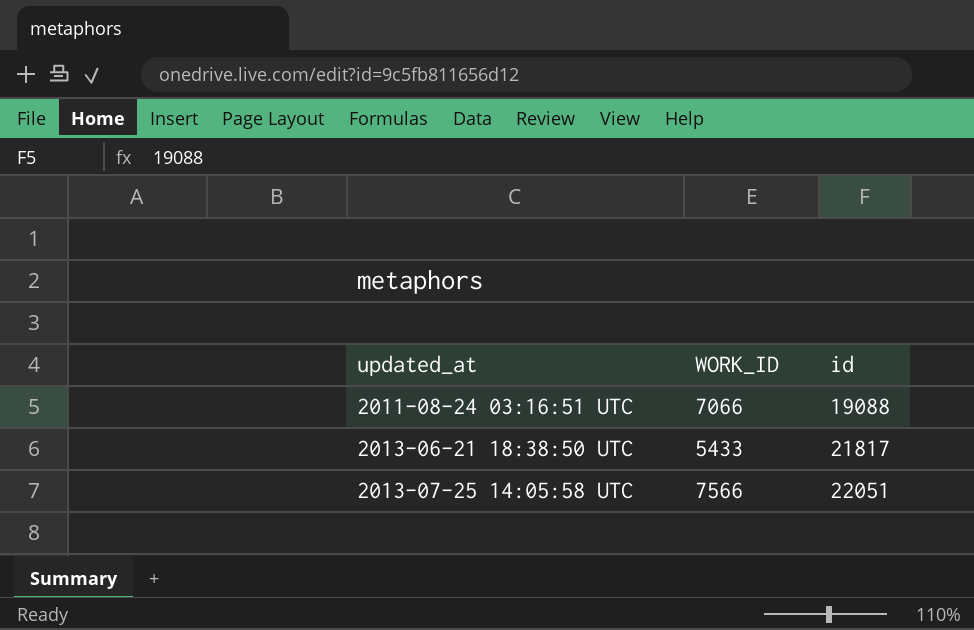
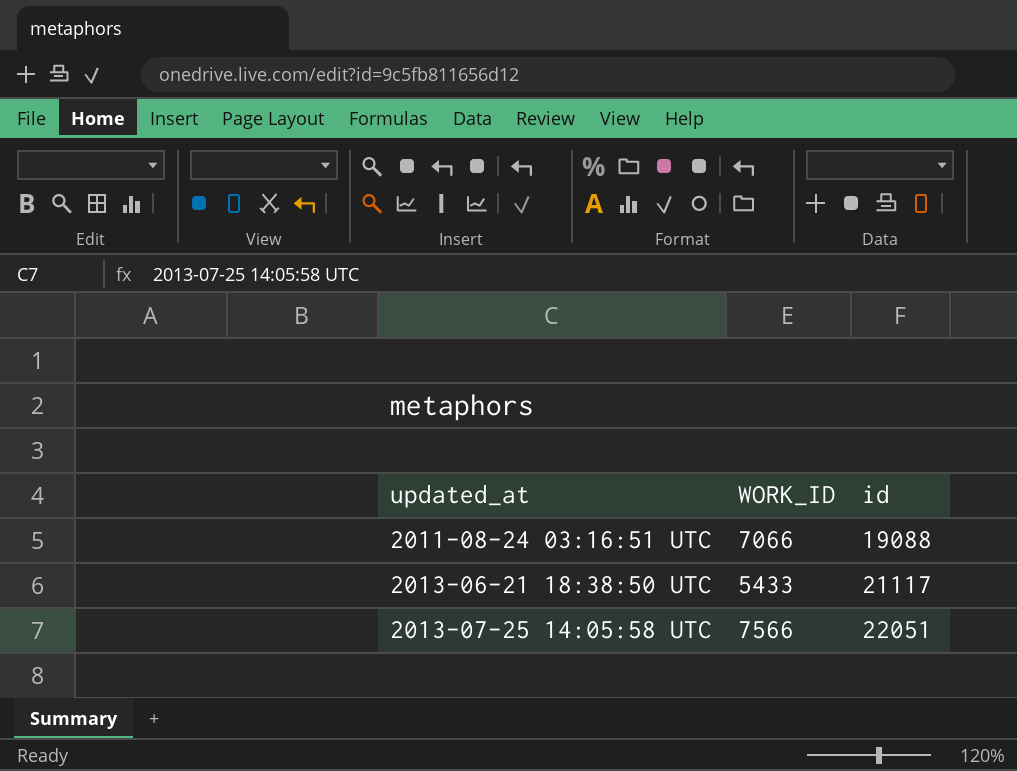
2013-06-21 18:38:50 UTC | id: 21817 -> 21117

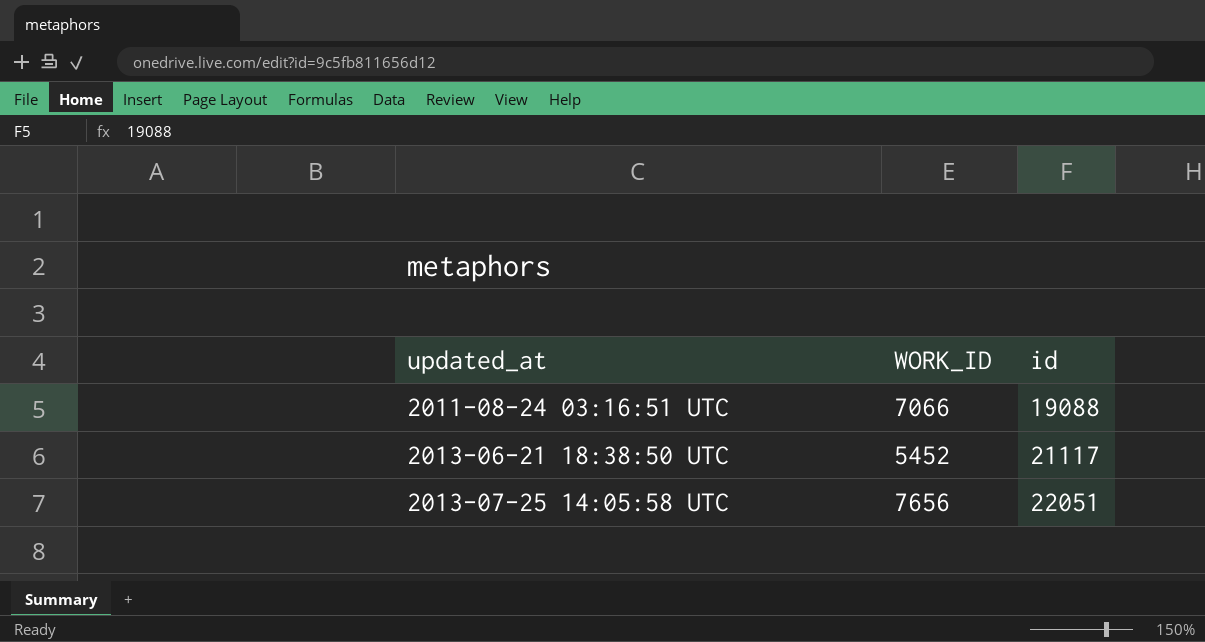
2013-06-21 18:38:50 UTC | WORK_ID: 5433 -> 5452
2013-07-25 14:05:58 UTC | WORK_ID: 7566 -> 7656

